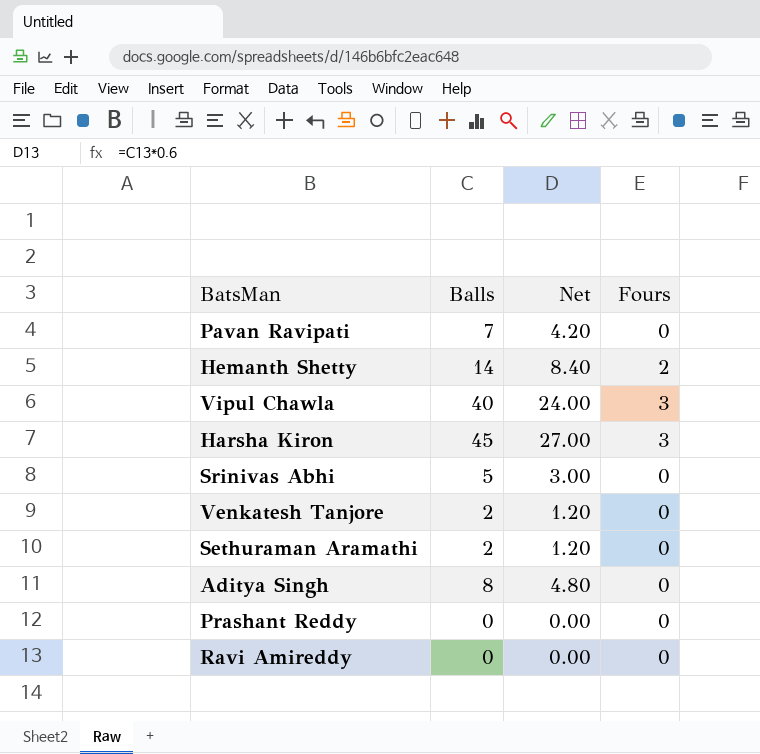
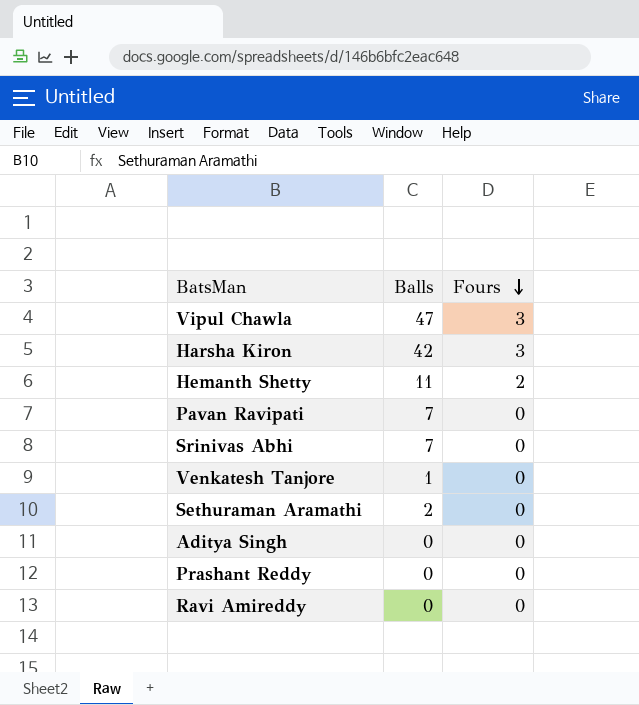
row order: none -> Fours descending
column Net | formula: [Balls] * 0.6 -> none
Vipul Chawla | Balls: 40 -> 47
Harsha Kiron | Balls: 45 -> 42
Hemanth Shetty | Balls: 14 -> 11
Srinivas Abhi | Balls: 5 -> 7
Venkatesh Tanjore | Balls: 2 -> 1
Aditya Singh | Balls: 8 -> 0

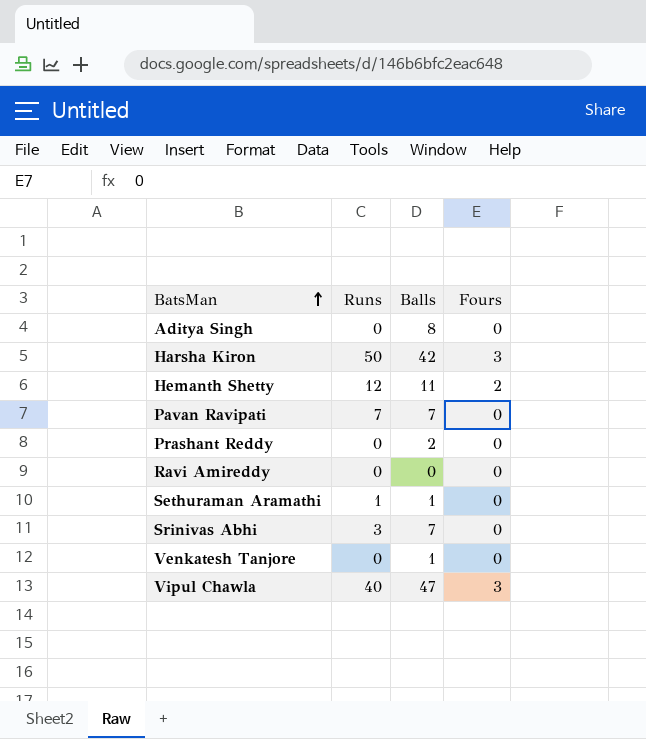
row order: Fours descending -> BatsMan ascending
column Runs | position: none -> 2
Aditya Singh | Balls: 0 -> 8
Prashant Reddy | Balls: 0 -> 2
Sethuraman Aramathi | Balls: 2 -> 1

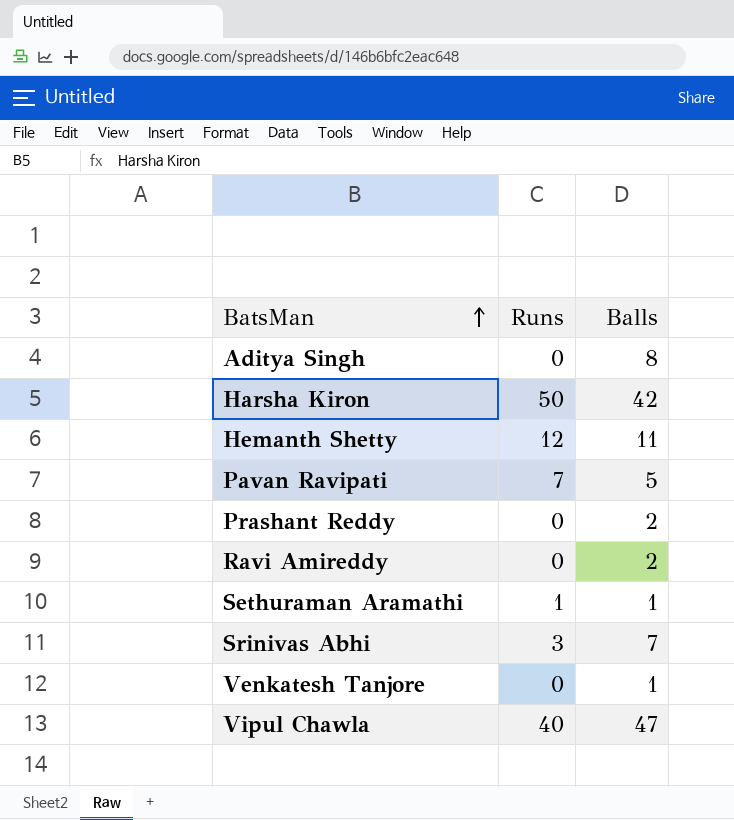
column Fours | position: 4 -> none
Pavan Ravipati | Balls: 7 -> 5
Ravi Amireddy | Balls: 0 -> 2

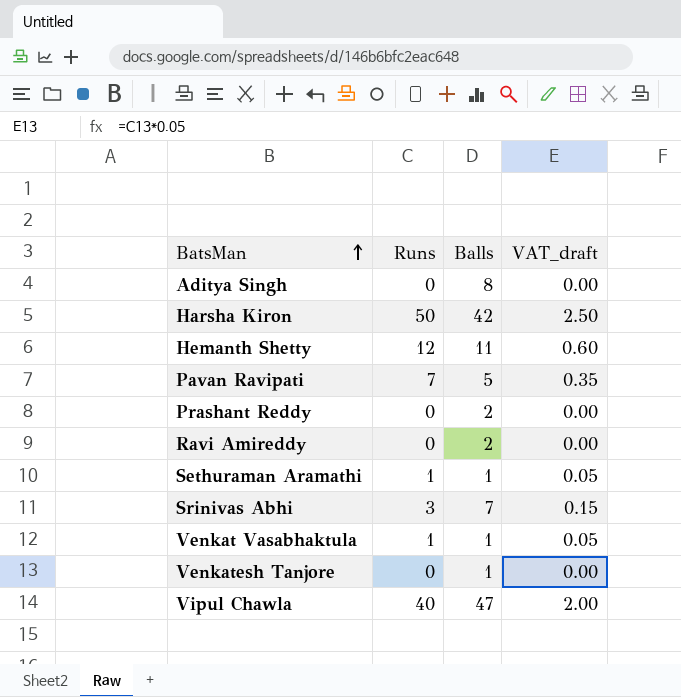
column VAT_draft | formula: none -> [Runs] * 0.05
row Venkat Vasabhaktula: none -> 1 | 1 | 0.05

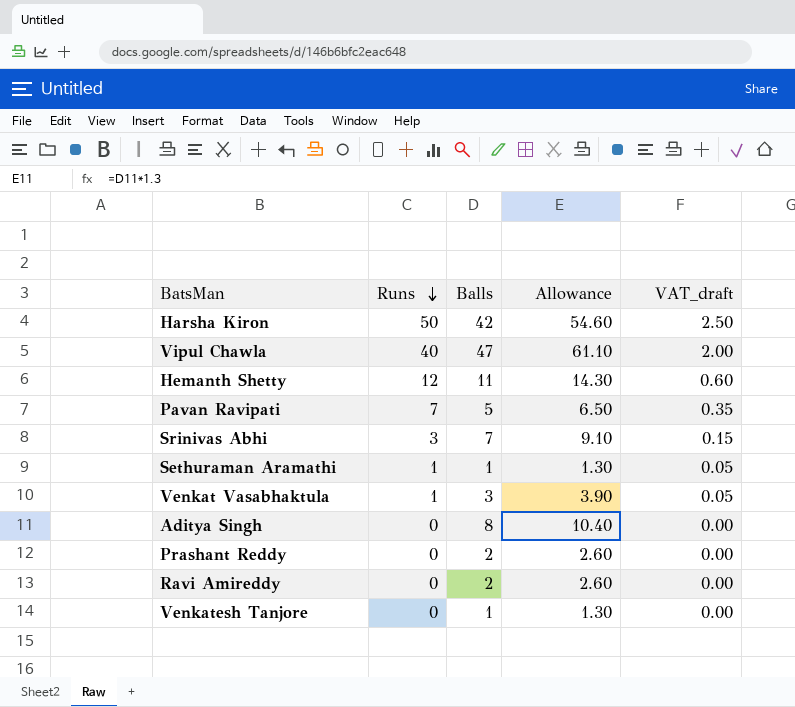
row order: BatsMan ascending -> Runs descending
column Allowance | formula: none -> [Balls] * 1.3
Venkat Vasabhaktula | Balls: 1 -> 3

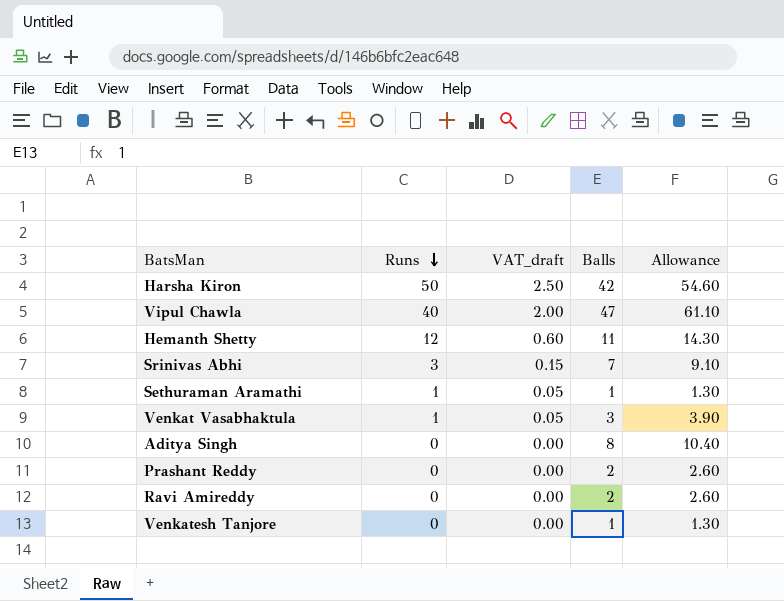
column VAT_draft | position: 5 -> 3
row Pavan Ravipati: 7 | 5 | 6.50 | 0.35 -> none

